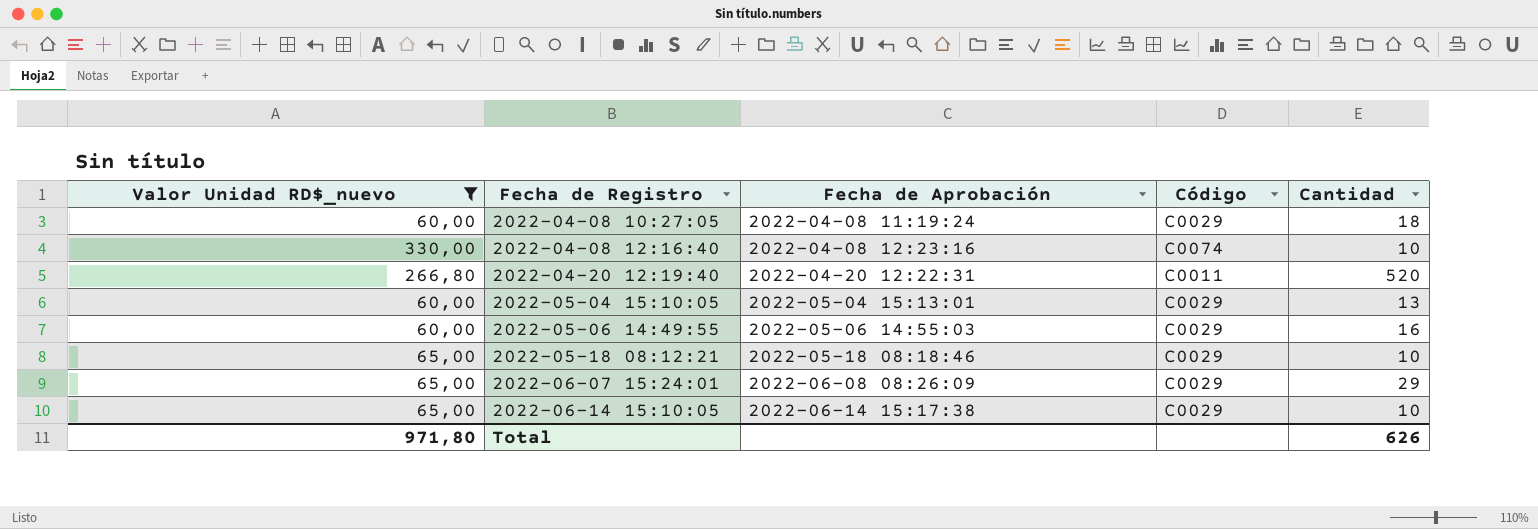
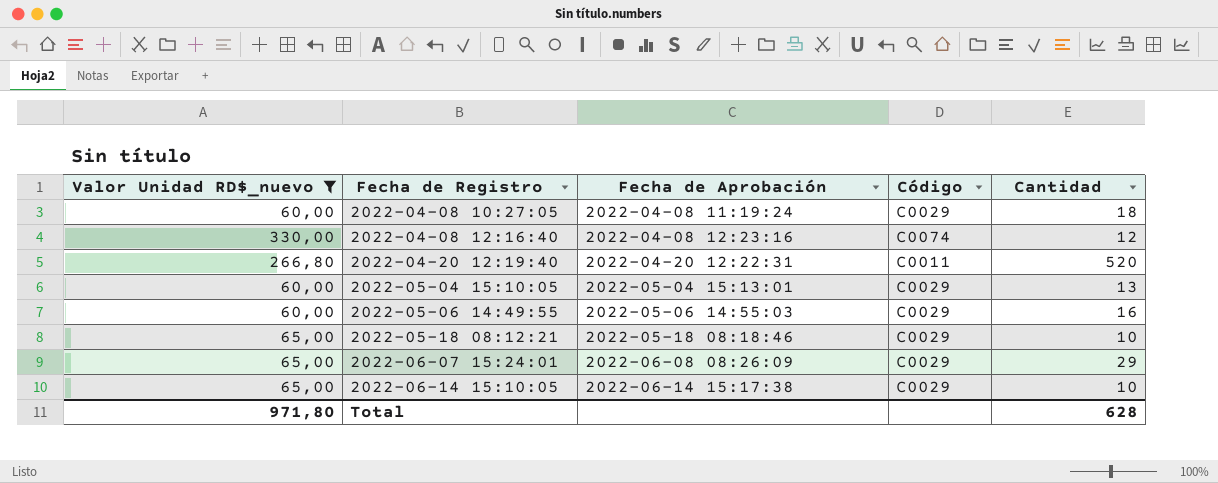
2022-04-08 12:16:40 | Cantidad: 10 -> 12
Total | Cantidad: 626 -> 628

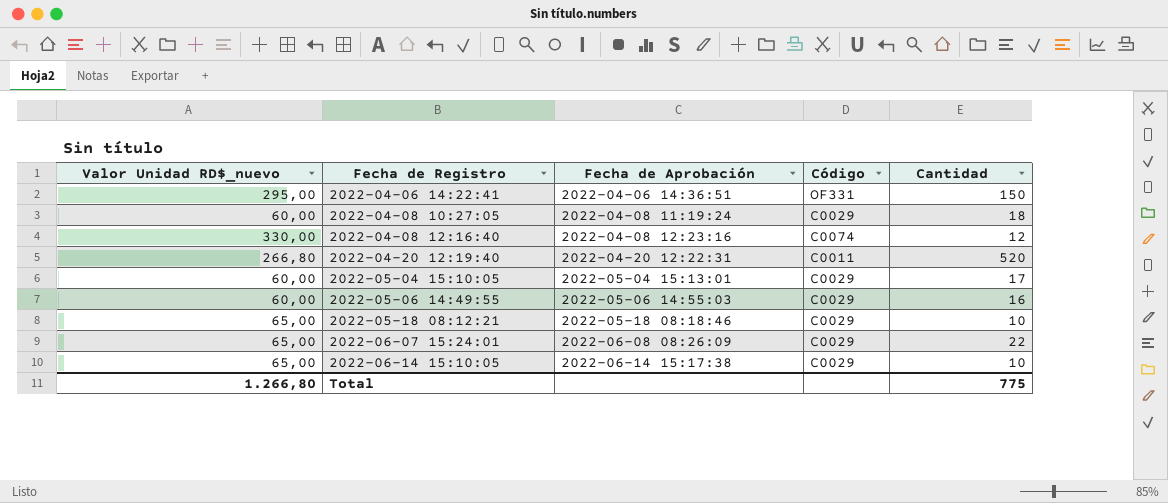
filter: Valor Unidad RD$_nuevo != 295,00 -> none
2022-05-04 15:10:05 | Cantidad: 13 -> 17
2022-06-07 15:24:01 | Cantidad: 29 -> 22
Total | Valor Unidad RD$_nuevo: 971,80 -> 1.266,80
Total | Cantidad: 628 -> 775

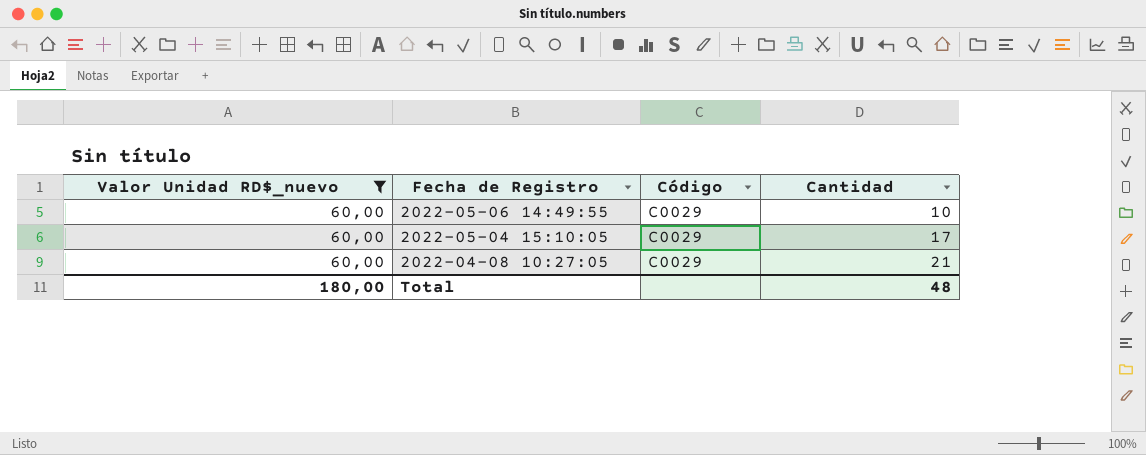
filter: none -> Valor Unidad RD$_nuevo = 60,00
row order: Fecha de Registro ascending -> Fecha de Registro descending
column Fecha de Aprobación | position: 3 -> none
2022-05-06 14:49:55 | Cantidad: 16 -> 10
2022-04-08 10:27:05 | Cantidad: 18 -> 21
Total | Valor Unidad RD$_nuevo: 1.266,80 -> 180,00
Total | Cantidad: 775 -> 48

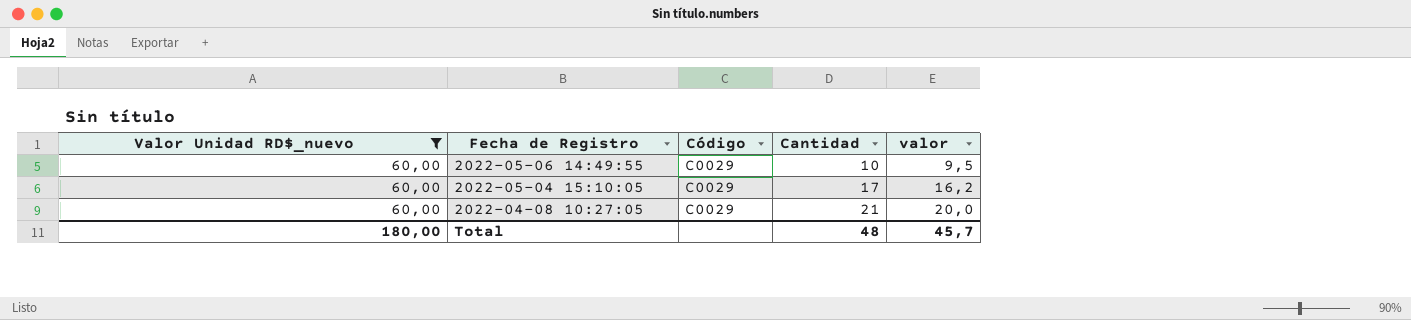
column valor | formula: none -> [Cantidad] * 0,95

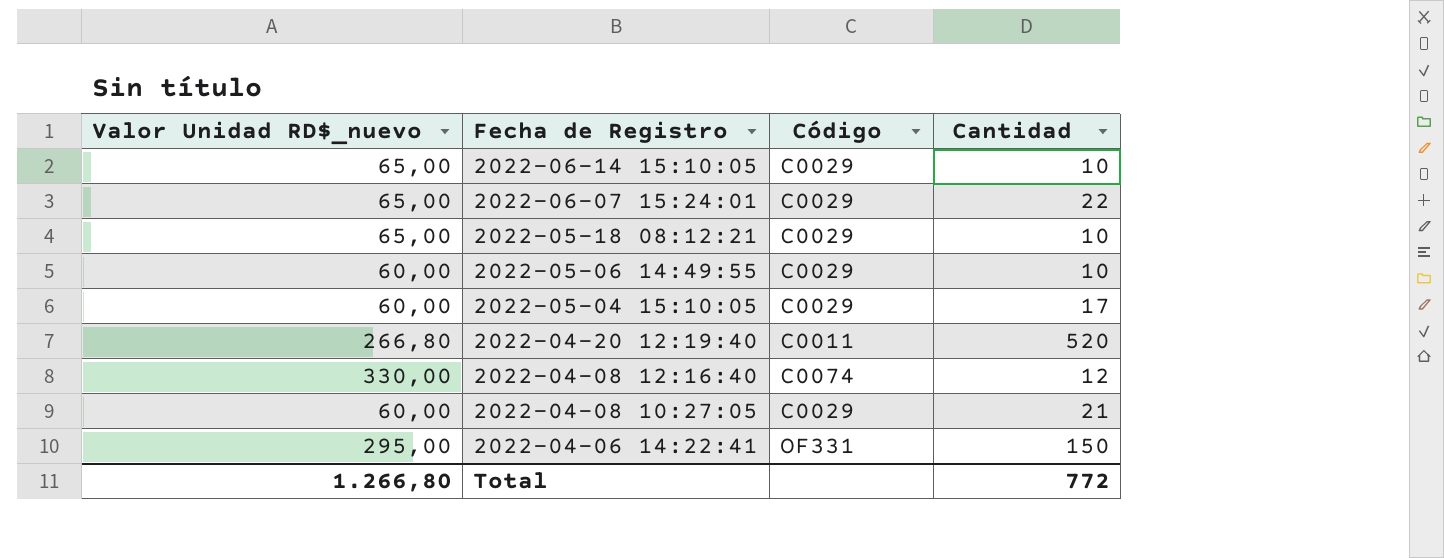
filter: Valor Unidad RD$_nuevo = 60,00 -> none
column valor | formula: [Cantidad] * 0,95 -> none
Total | Valor Unidad RD$_nuevo: 180,00 -> 1.266,80
Total | Cantidad: 48 -> 772

